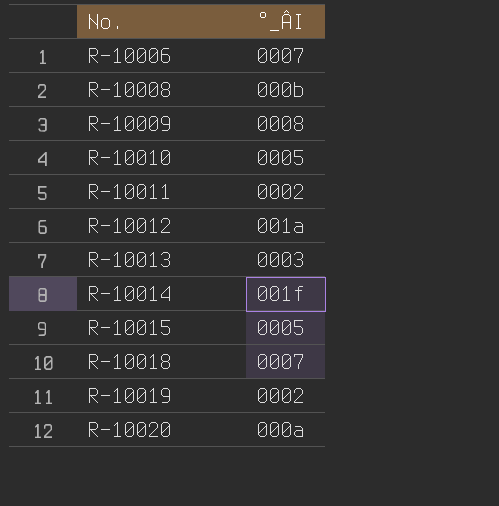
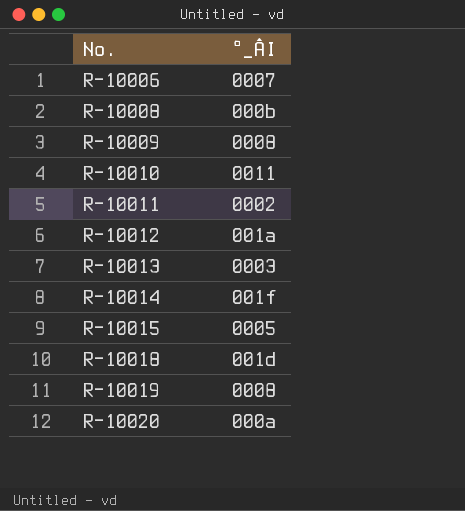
R-10010 | °_ÂI: 0005 -> 0011
R-10018 | °_ÂI: 0007 -> 001d
R-10019 | °_ÂI: 0002 -> 0008

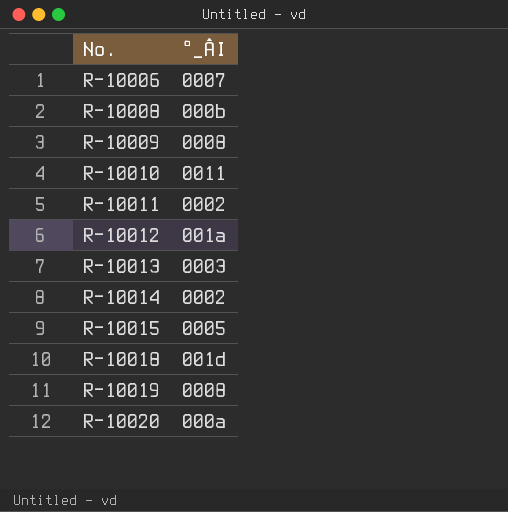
R-10014 | °_ÂI: 001f -> 0002

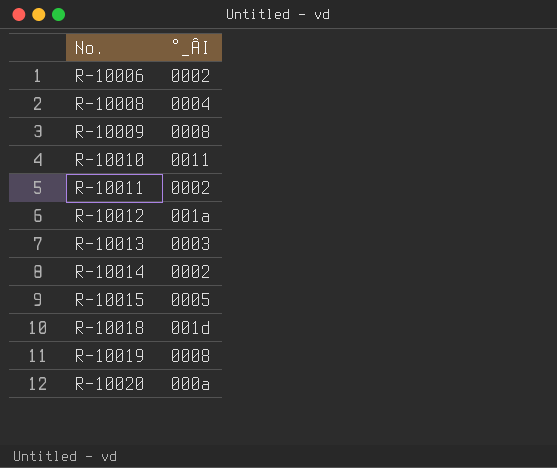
R-10006 | °_ÂI: 0007 -> 0002
R-10008 | °_ÂI: 000b -> 0004

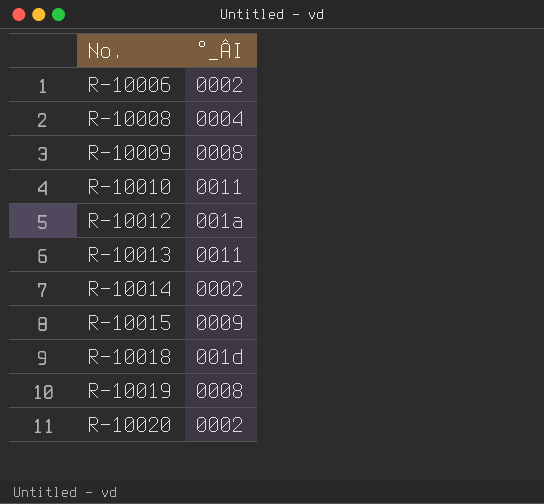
row R-10011: 0002 -> none
R-10013 | °_ÂI: 0003 -> 0011
R-10015 | °_ÂI: 0005 -> 0009
R-10020 | °_ÂI: 000a -> 0002

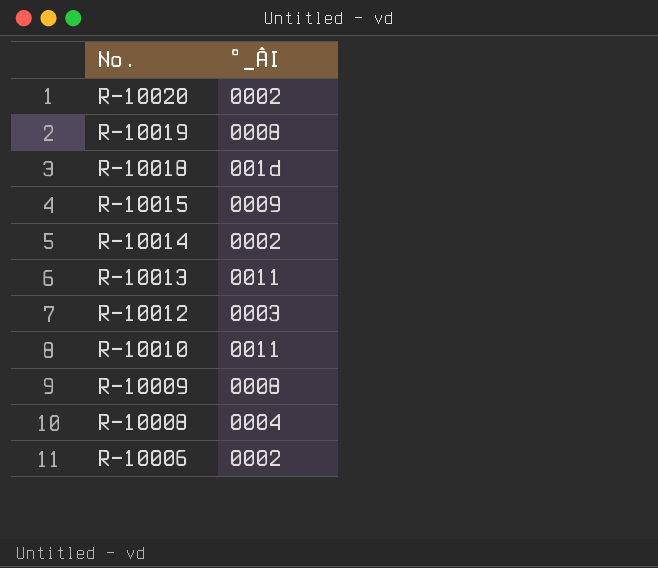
row order: No. ascending -> No. descending
R-10012 | °_ÂI: 001a -> 0003

